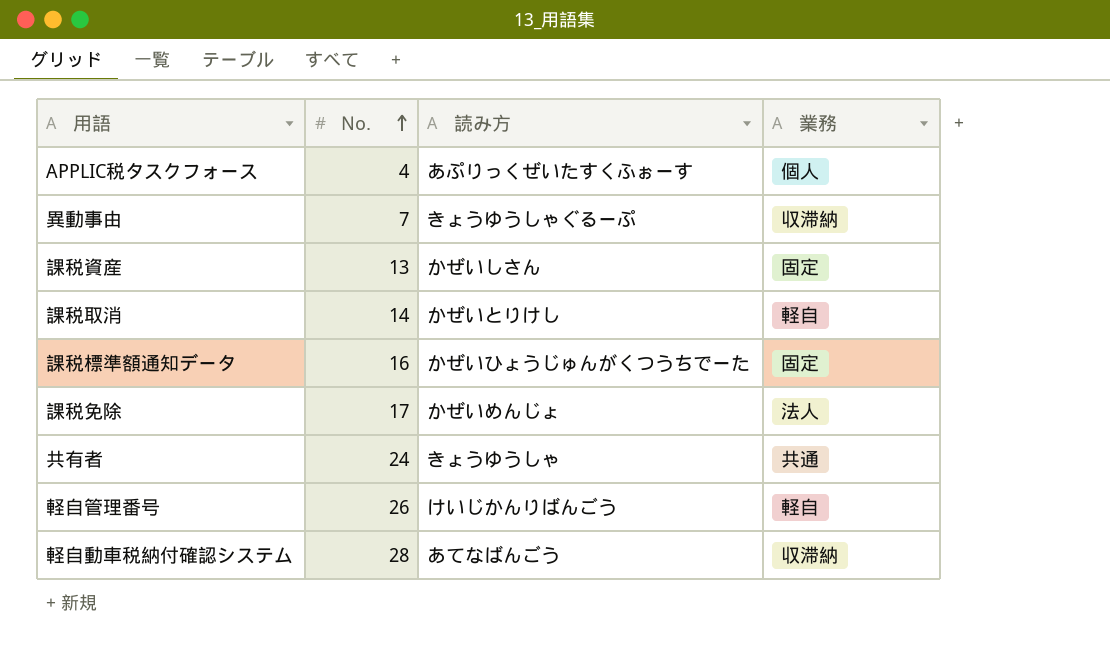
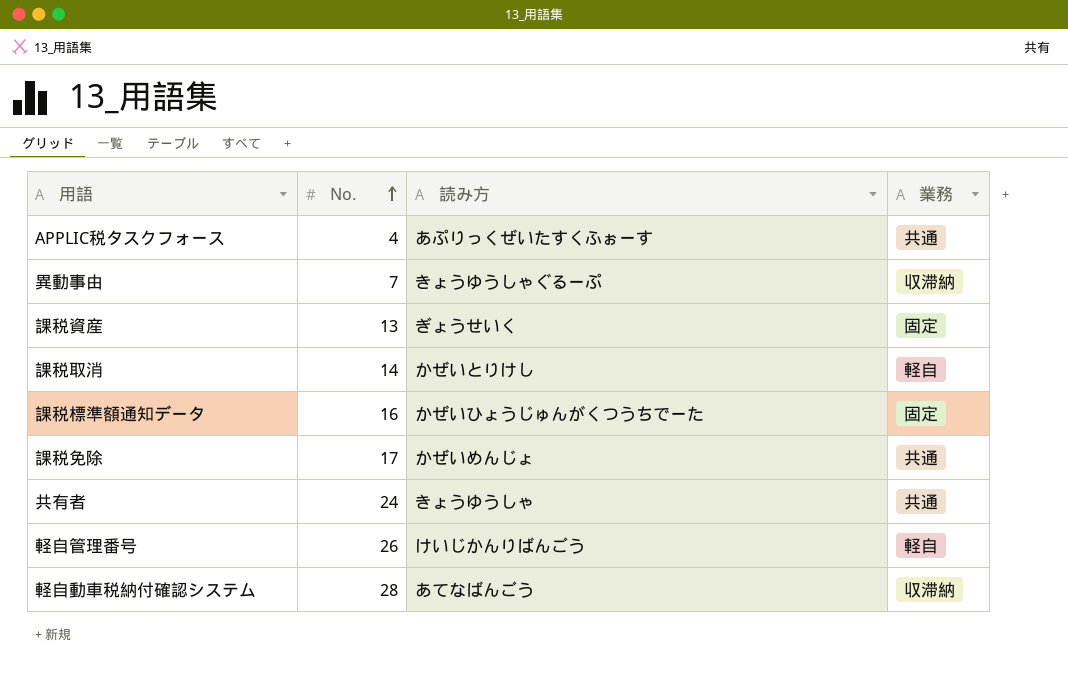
APPLIC税タスクフォース | 業務: 個人 -> 共通
課税資産 | 読み方: かぜいしさん -> ぎょうせいく
課税免除 | 業務: 法人 -> 共通

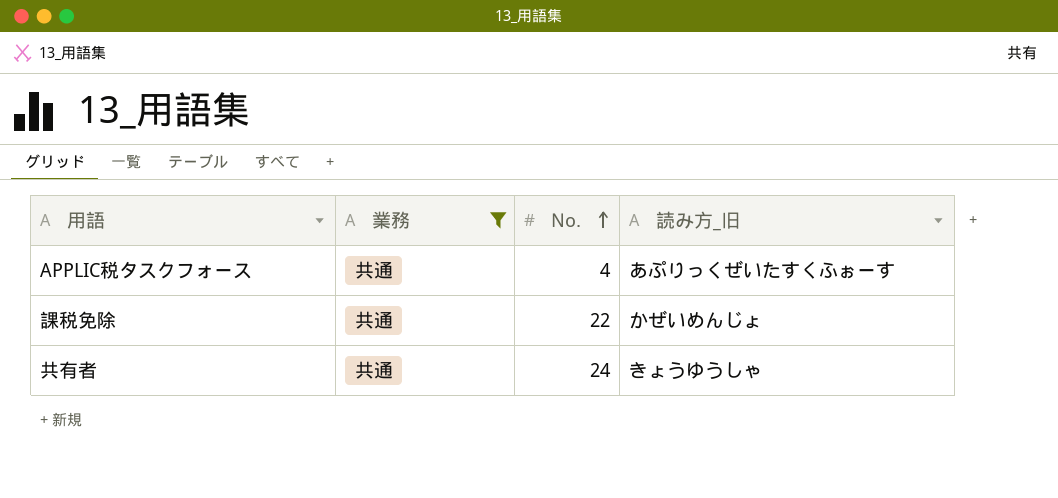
filter: none -> 業務 = 共通
column 業務 | position: 4 -> 2
column name: 読み方 -> 読み方_旧
課税免除 | No.: 17 -> 22

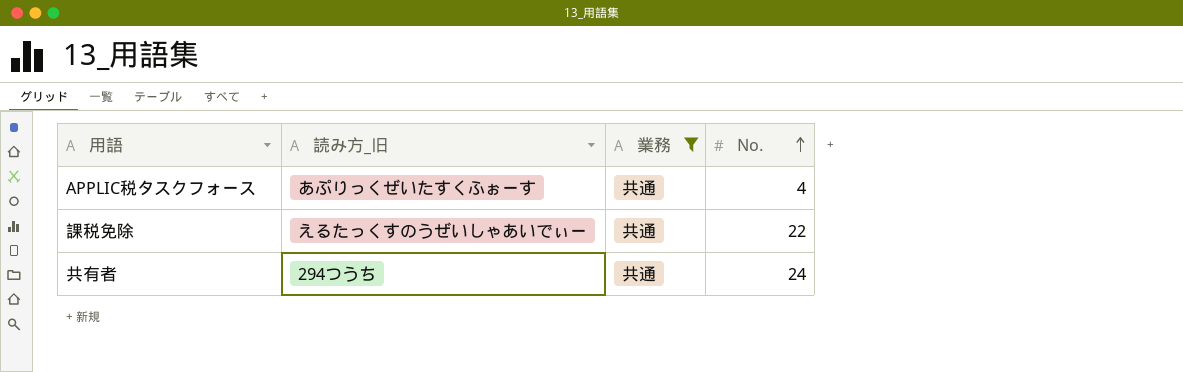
column 読み方_旧 | position: 4 -> 2
課税免除 | 読み方_旧: かぜいめんじょ -> えるたっくすのうぜいしゃあいでぃー
共有者 | 読み方_旧: きょうゆうしゃ -> 294つうち

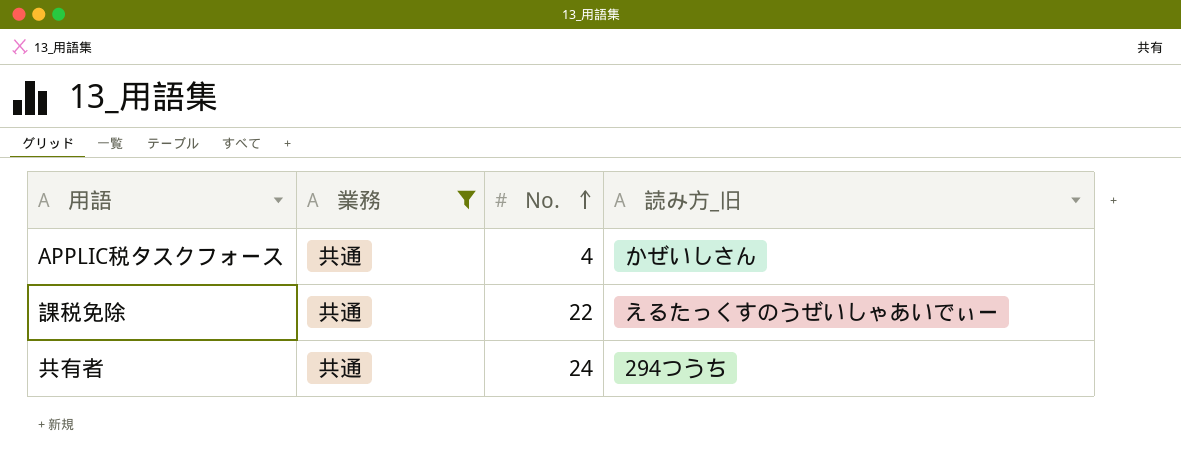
column 読み方_旧 | position: 2 -> 4
APPLIC税タスクフォース | 読み方_旧: あぷりっくぜいたすくふぉーす -> かぜいしさん

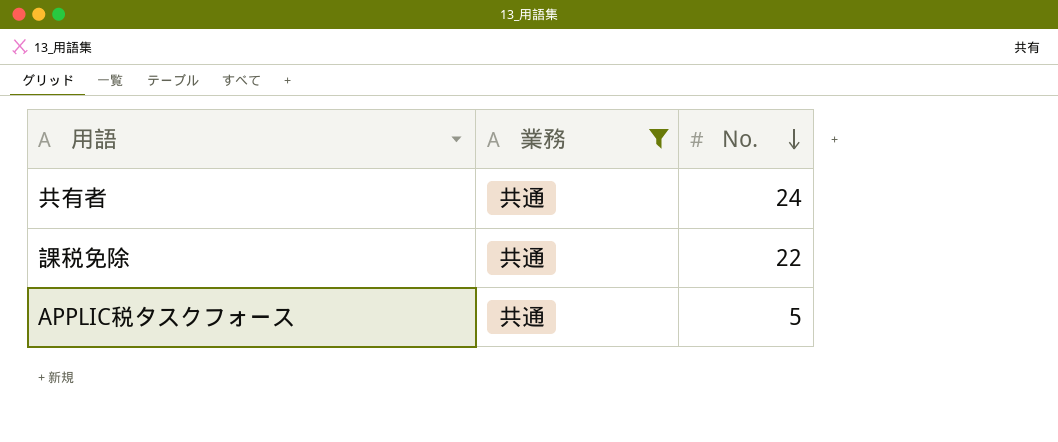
row order: No. ascending -> No. descending
column 読み方_旧 | position: 4 -> none
APPLIC税タスクフォース | No.: 4 -> 5

